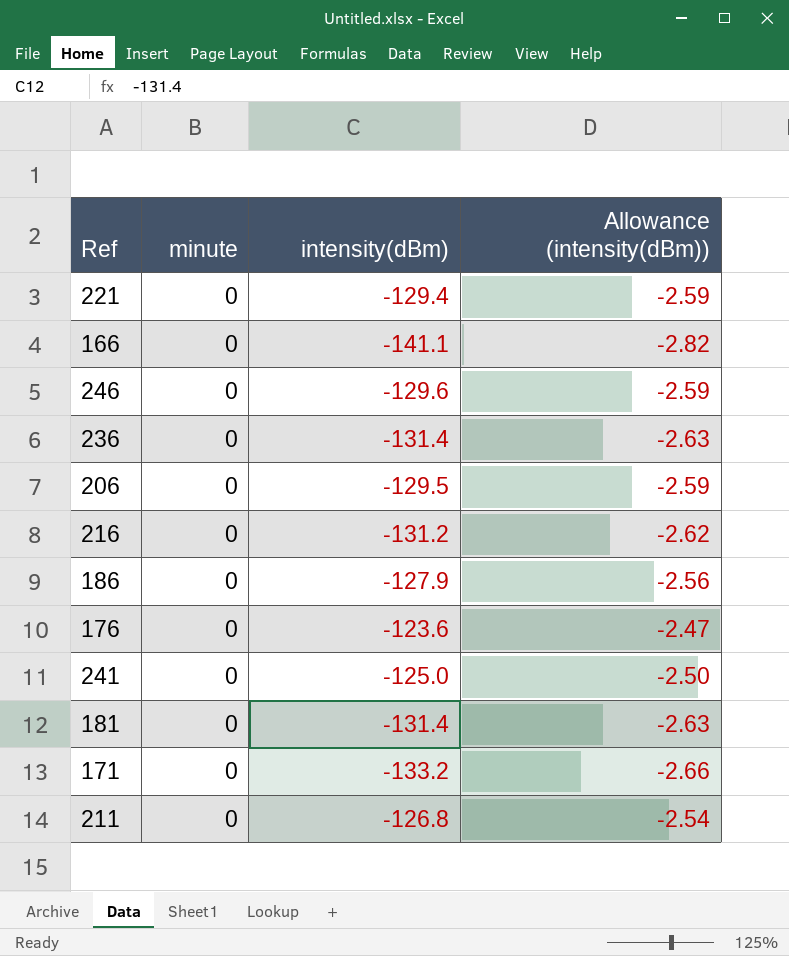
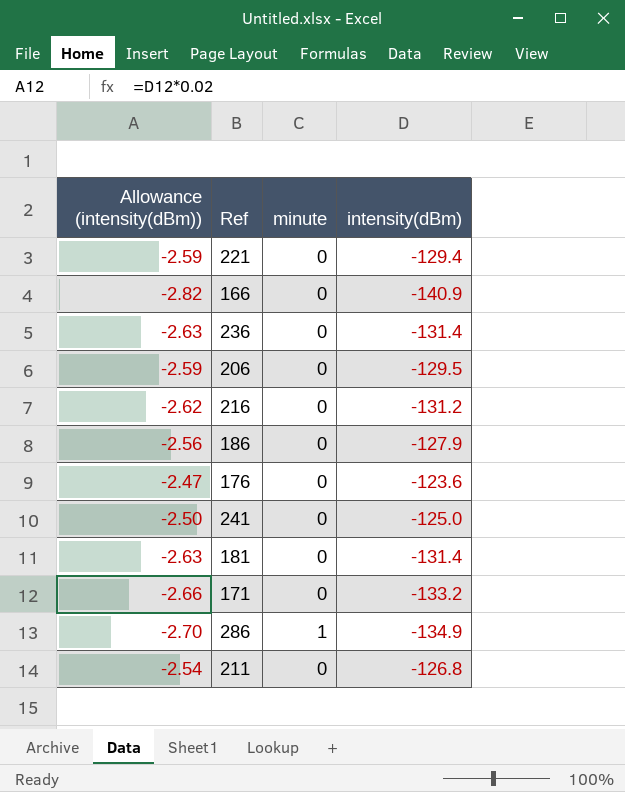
column Allowance (intensity(dBm)) | position: 4 -> 1
row 246: 0 | -129.6 | -2.59 -> none
166 | intensity(dBm): -141.1 -> -140.9
row 286: none -> -2.70 | 1 | -134.9

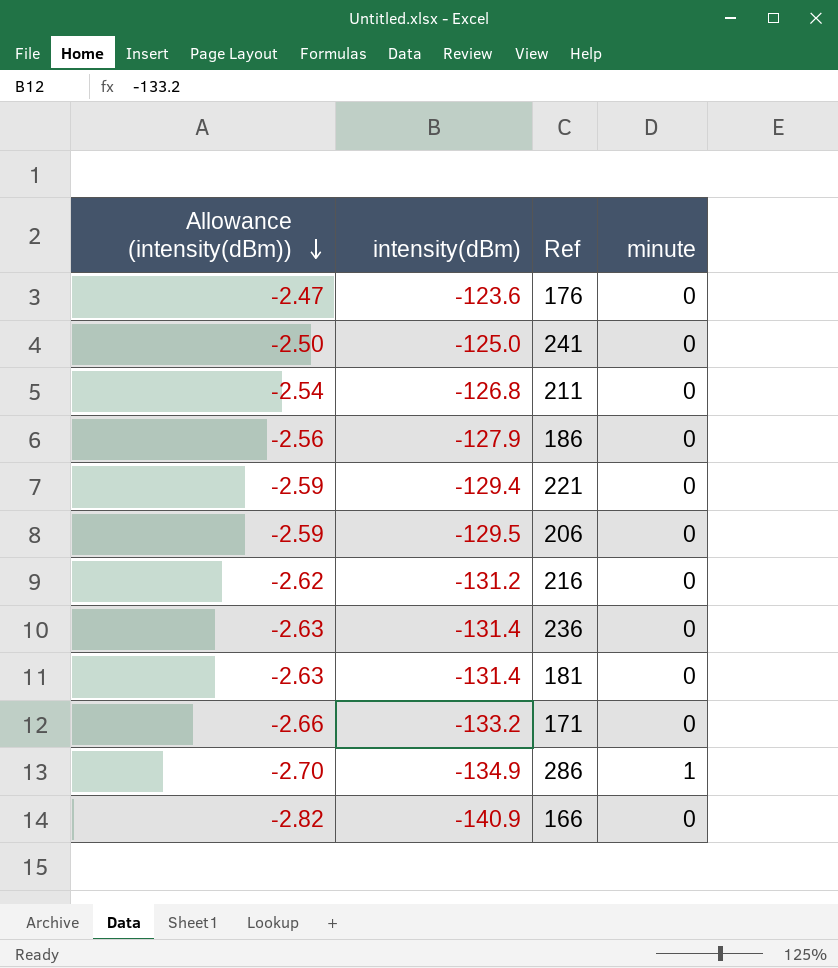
row order: none -> Allowance (intensity(dBm)) descending
column intensity(dBm) | position: 4 -> 2

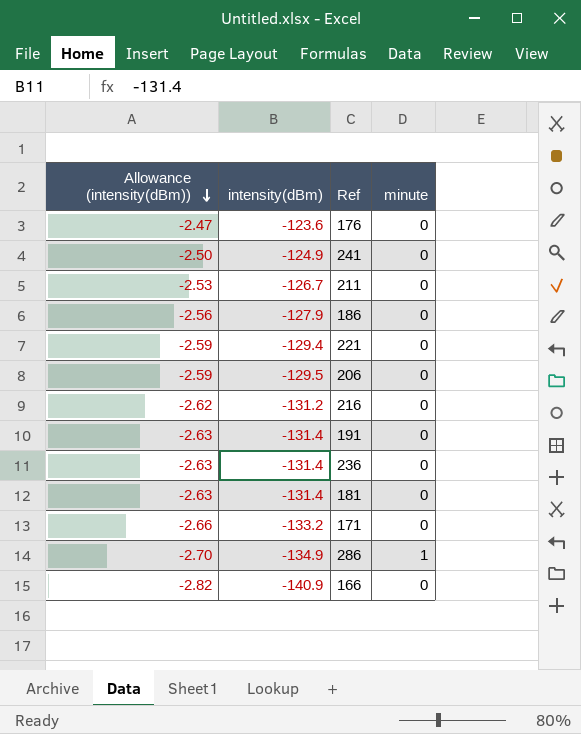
241 | intensity(dBm): -125.0 -> -124.9
211 | Allowance (intensity(dBm)): -2.54 -> -2.53
211 | intensity(dBm): -126.8 -> -126.7
row 191: none -> -2.63 | -131.4 | 0

